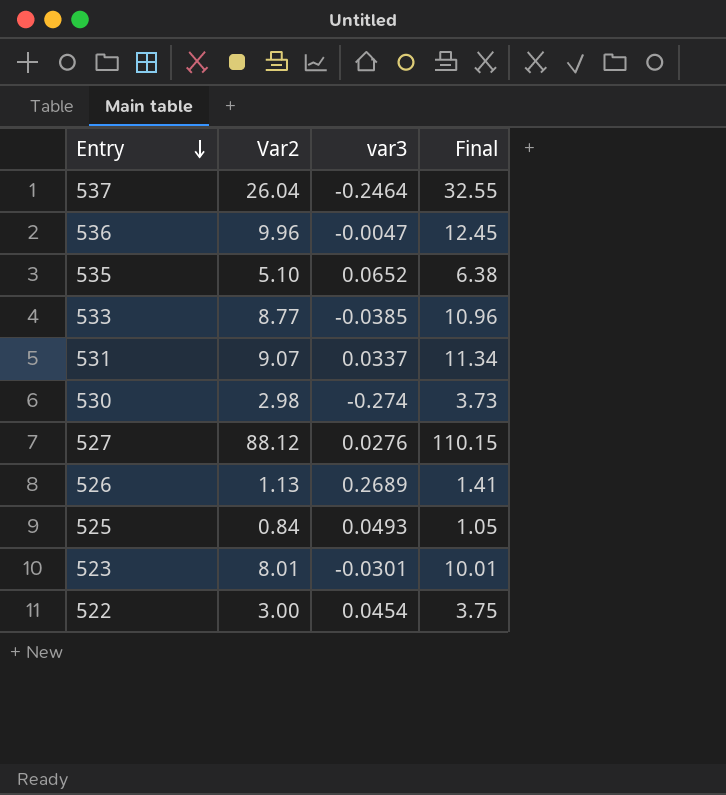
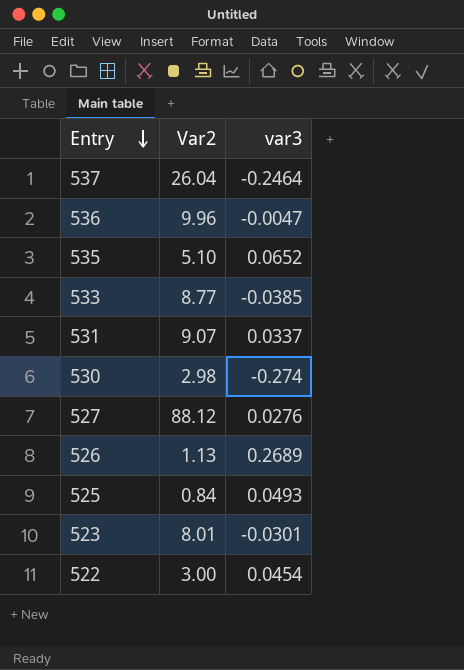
column Final | formula: [Var2] * 1.25 -> none

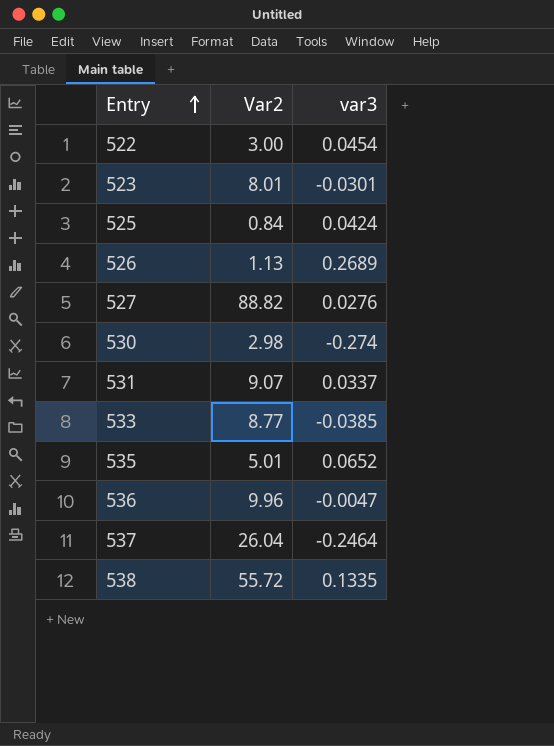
row order: Entry descending -> Entry ascending
525 | var3: 0.0493 -> 0.0424
527 | Var2: 88.12 -> 88.82
535 | Var2: 5.10 -> 5.01
row 538: none -> 55.72 | 0.1335

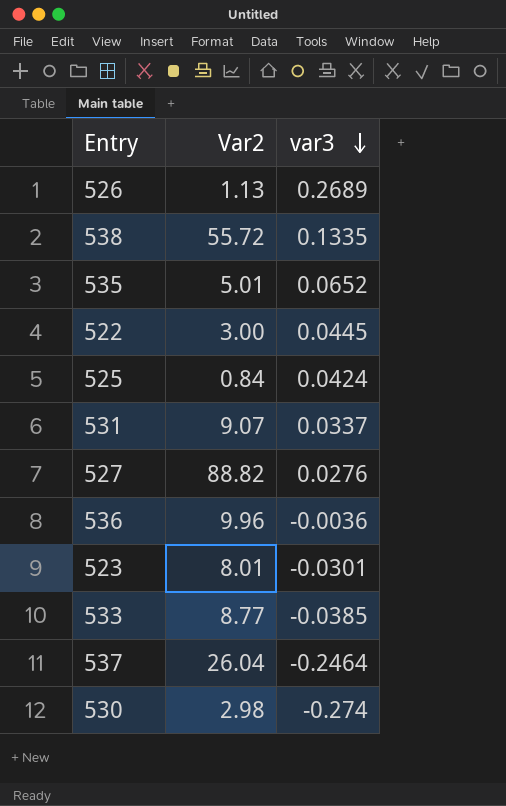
row order: Entry ascending -> var3 descending
522 | var3: 0.0454 -> 0.0445
536 | var3: -0.0047 -> -0.0036

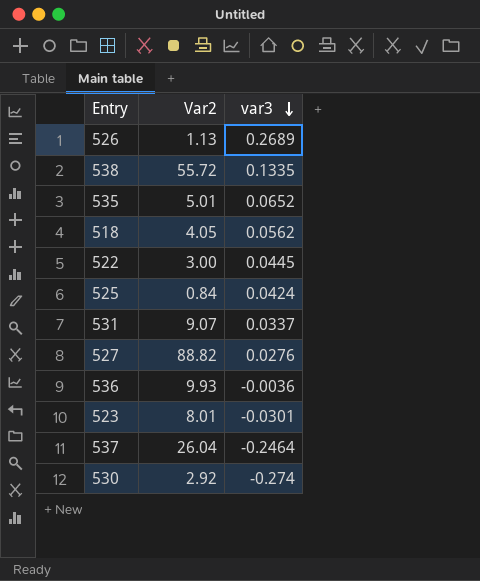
row 533: 8.77 | -0.0385 -> none
row 518: none -> 4.05 | 0.0562
536 | Var2: 9.96 -> 9.93
530 | Var2: 2.98 -> 2.92

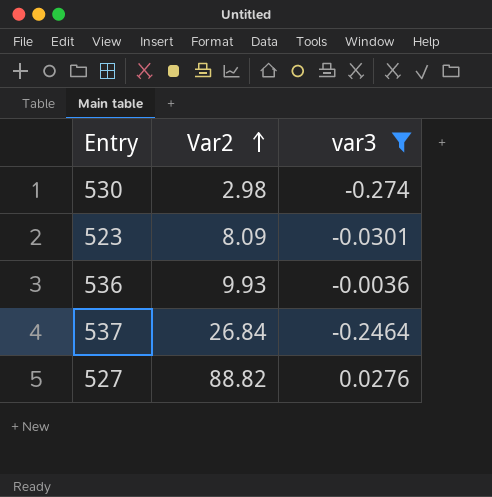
filter: none -> var3 <= 0.0276
row order: var3 descending -> Var2 ascending
530 | Var2: 2.92 -> 2.98
523 | Var2: 8.01 -> 8.09
537 | Var2: 26.04 -> 26.84

